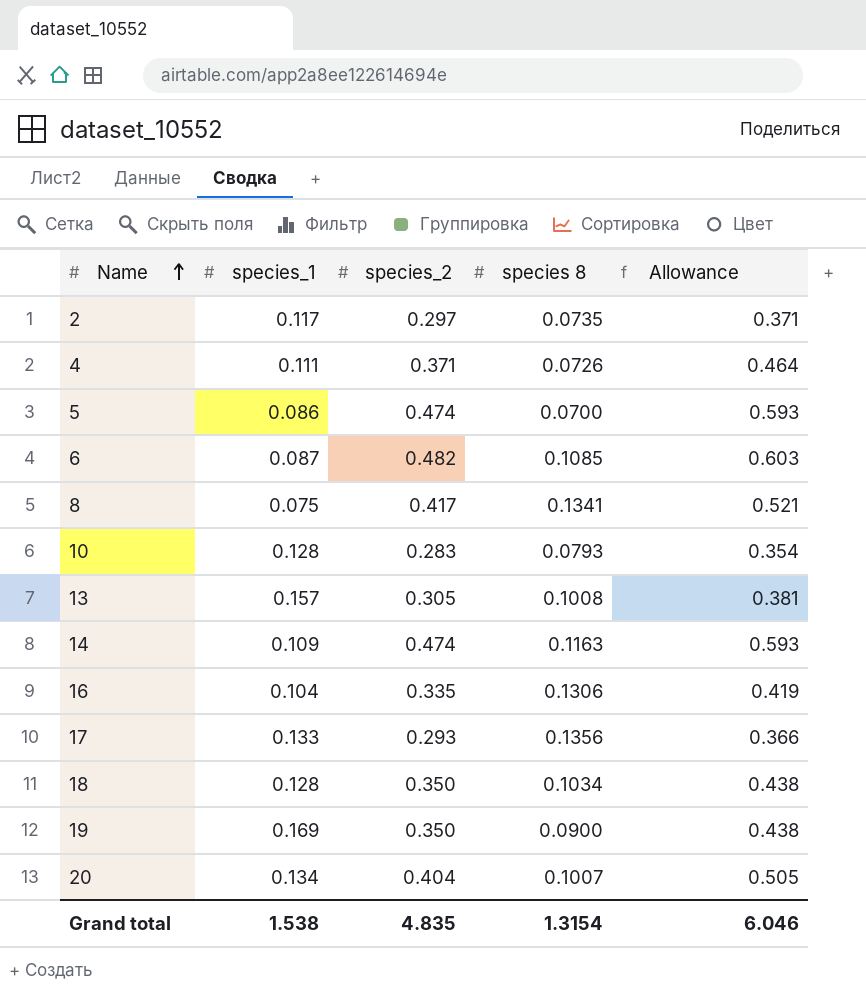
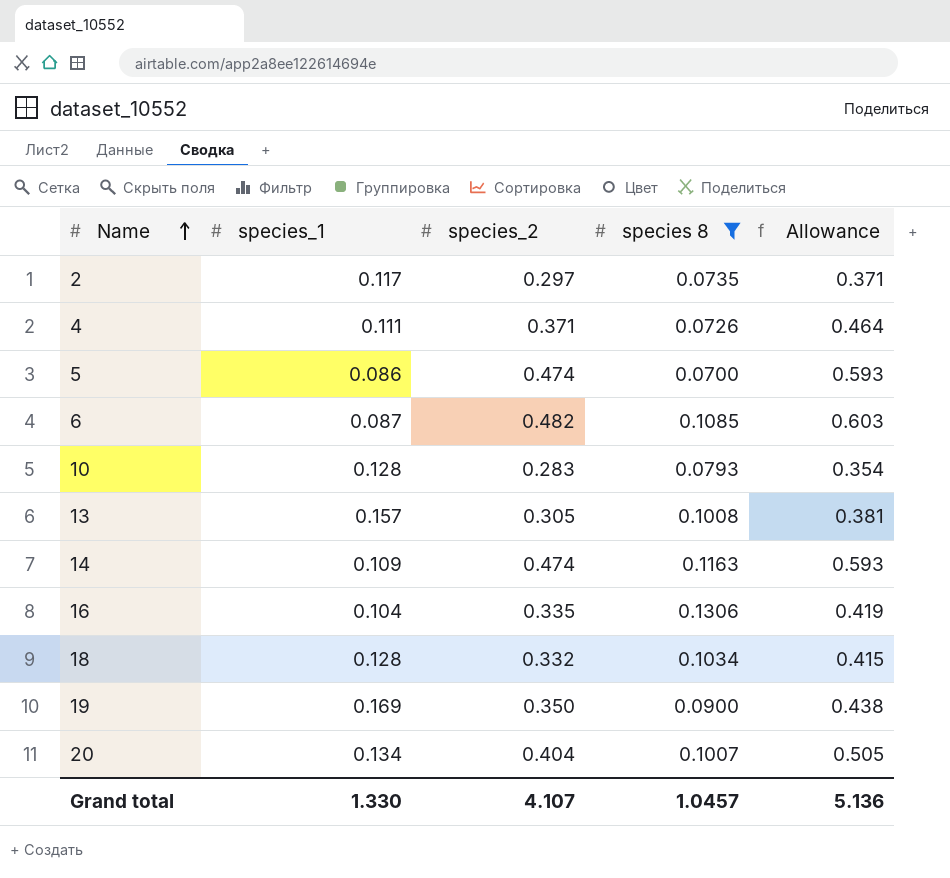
filter: none -> species 8 <= 0.1306
18 | species_2: 0.350 -> 0.332
18 | Allowance: 0.438 -> 0.415
Grand total | species_1: 1.538 -> 1.330
Grand total | species_2: 4.835 -> 4.107
Grand total | species 8: 1.3154 -> 1.0457
Grand total | Allowance: 6.046 -> 5.136

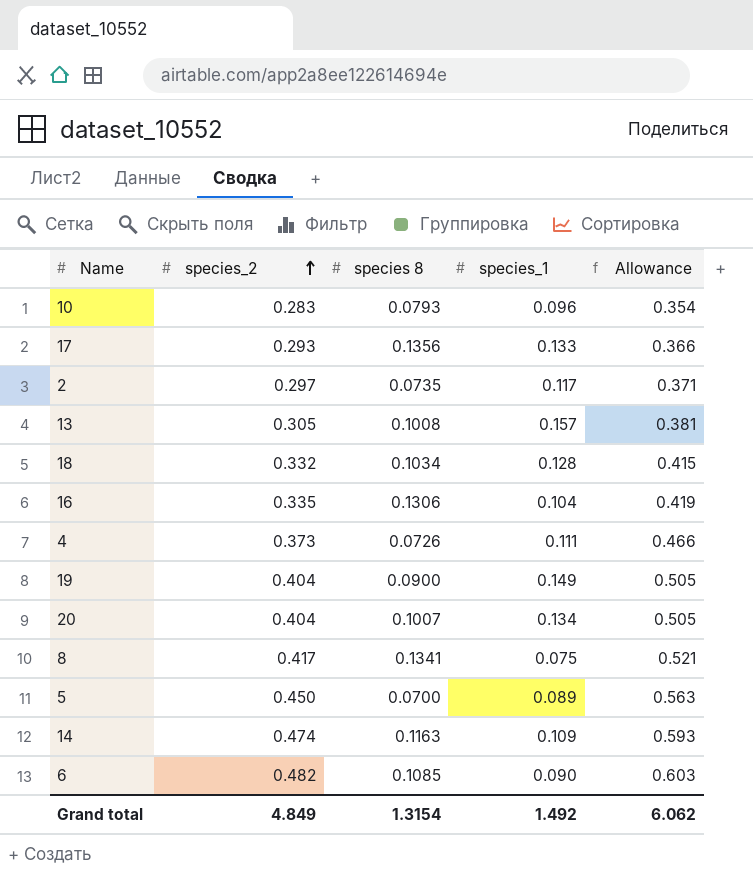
filter: species 8 <= 0.1306 -> none
row order: Name ascending -> species_2 ascending
column species_1 | position: 2 -> 4
10 | species_1: 0.128 -> 0.096
4 | species_2: 0.371 -> 0.373
4 | Allowance: 0.464 -> 0.466
19 | species_2: 0.350 -> 0.404
19 | species_1: 0.169 -> 0.149
19 | Allowance: 0.438 -> 0.505
5 | species_2: 0.474 -> 0.450
5 | species_1: 0.086 -> 0.089
5 | Allowance: 0.593 -> 0.563
6 | species_1: 0.087 -> 0.090
Grand total | species_2: 4.107 -> 4.849
Grand total | species 8: 1.0457 -> 1.3154
Grand total | species_1: 1.330 -> 1.492
Grand total | Allowance: 5.136 -> 6.062

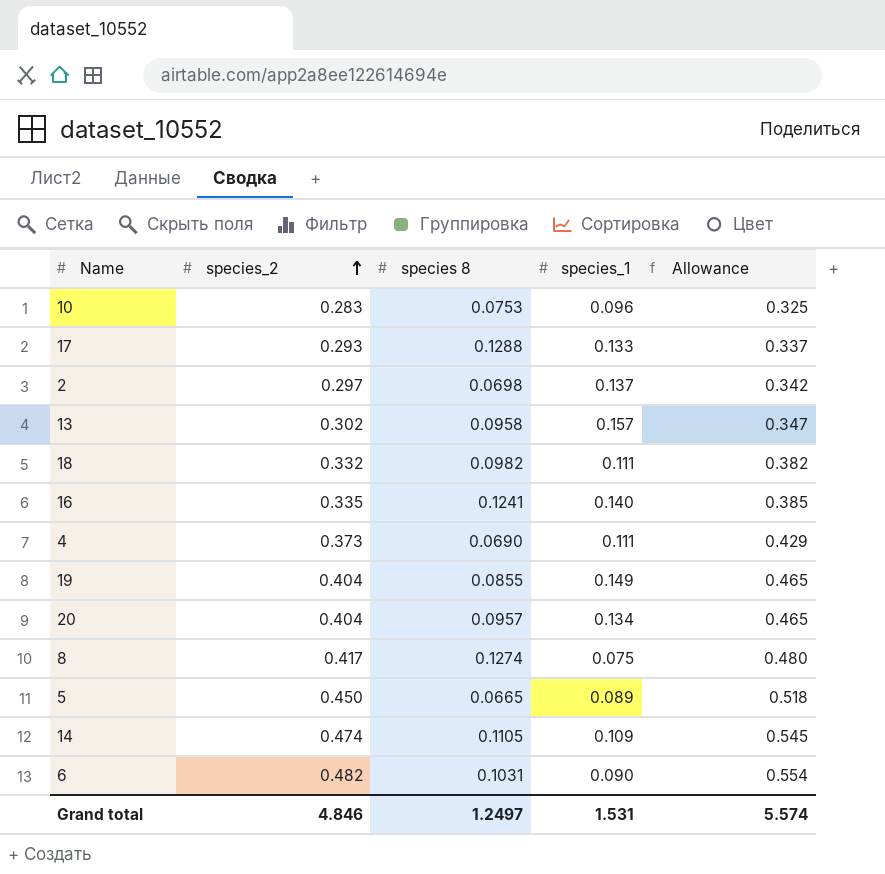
column Allowance | formula: [species_2] * 1.25 -> [species_2] * 1.15
10 | species 8: 0.0793 -> 0.0753
17 | species 8: 0.1356 -> 0.1288
2 | species 8: 0.0735 -> 0.0698
2 | species_1: 0.117 -> 0.137
13 | species_2: 0.305 -> 0.302
13 | species 8: 0.1008 -> 0.0958
18 | species 8: 0.1034 -> 0.0982
18 | species_1: 0.128 -> 0.111
16 | species 8: 0.1306 -> 0.1241
16 | species_1: 0.104 -> 0.140
4 | species 8: 0.0726 -> 0.0690
19 | species 8: 0.0900 -> 0.0855
20 | species 8: 0.1007 -> 0.0957
8 | species 8: 0.1341 -> 0.1274
5 | species 8: 0.0700 -> 0.0665
14 | species 8: 0.1163 -> 0.1105
6 | species 8: 0.1085 -> 0.1031
Grand total | species_2: 4.849 -> 4.846
Grand total | species 8: 1.3154 -> 1.2497
Grand total | species_1: 1.492 -> 1.531
Grand total | Allowance: 6.062 -> 5.574

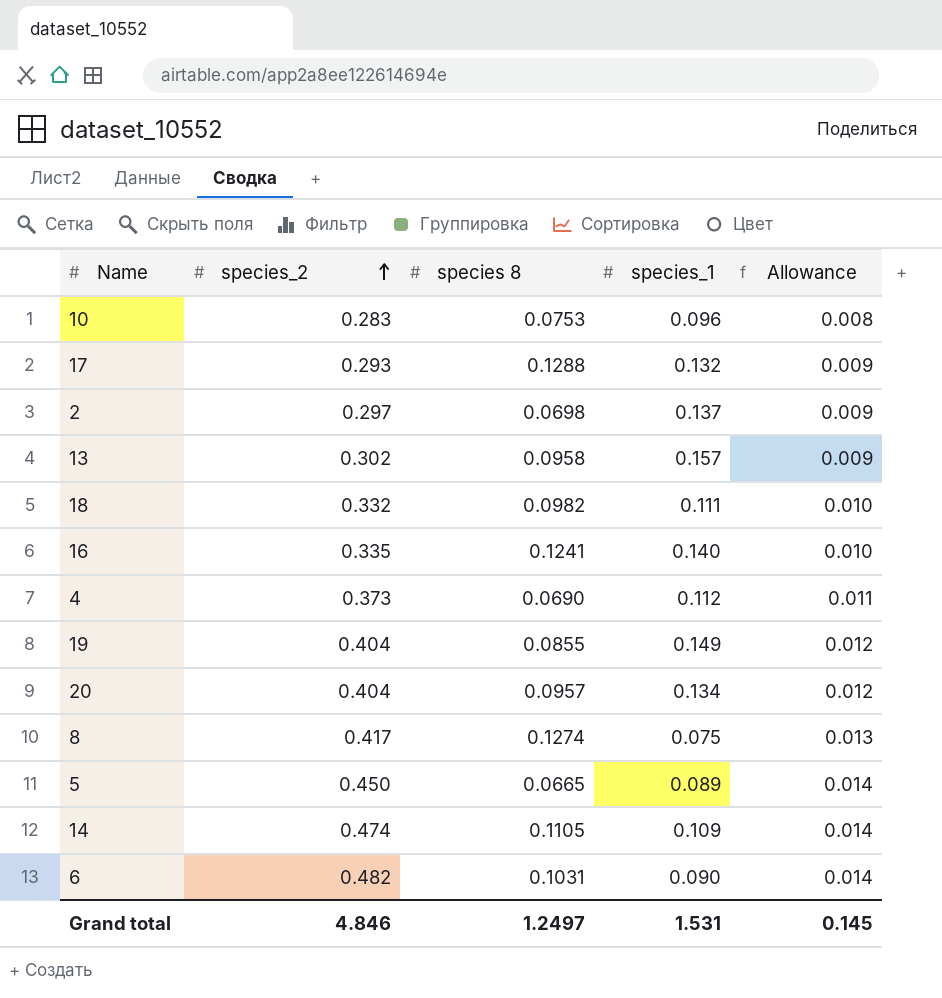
column Allowance | formula: [species_2] * 1.15 -> [species_2] * 0.03
17 | species_1: 0.133 -> 0.132
4 | species_1: 0.111 -> 0.112
Grand total | Allowance: 5.574 -> 0.145

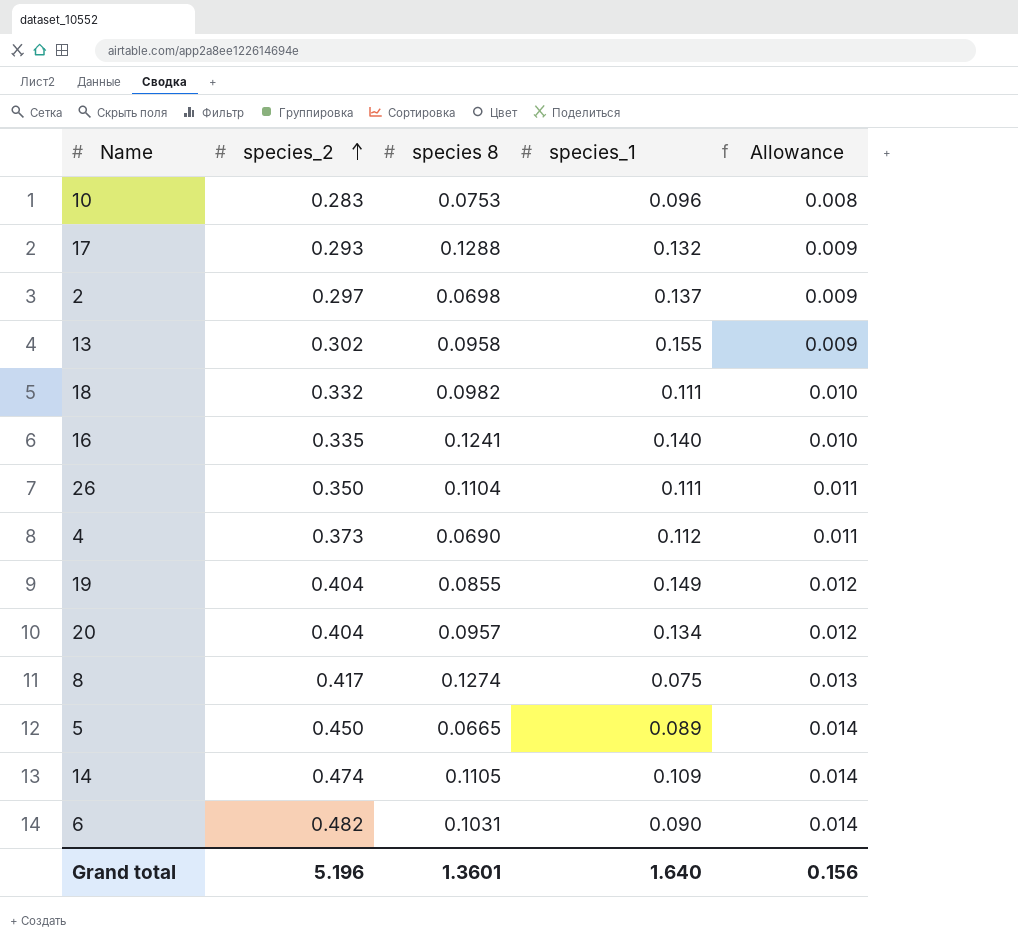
13 | species_1: 0.157 -> 0.155
row 26: none -> 0.350 | 0.1104 | 0.111 | 0.011
Grand total | species_2: 4.846 -> 5.196
Grand total | species 8: 1.2497 -> 1.3601
Grand total | species_1: 1.531 -> 1.640
Grand total | Allowance: 0.145 -> 0.156

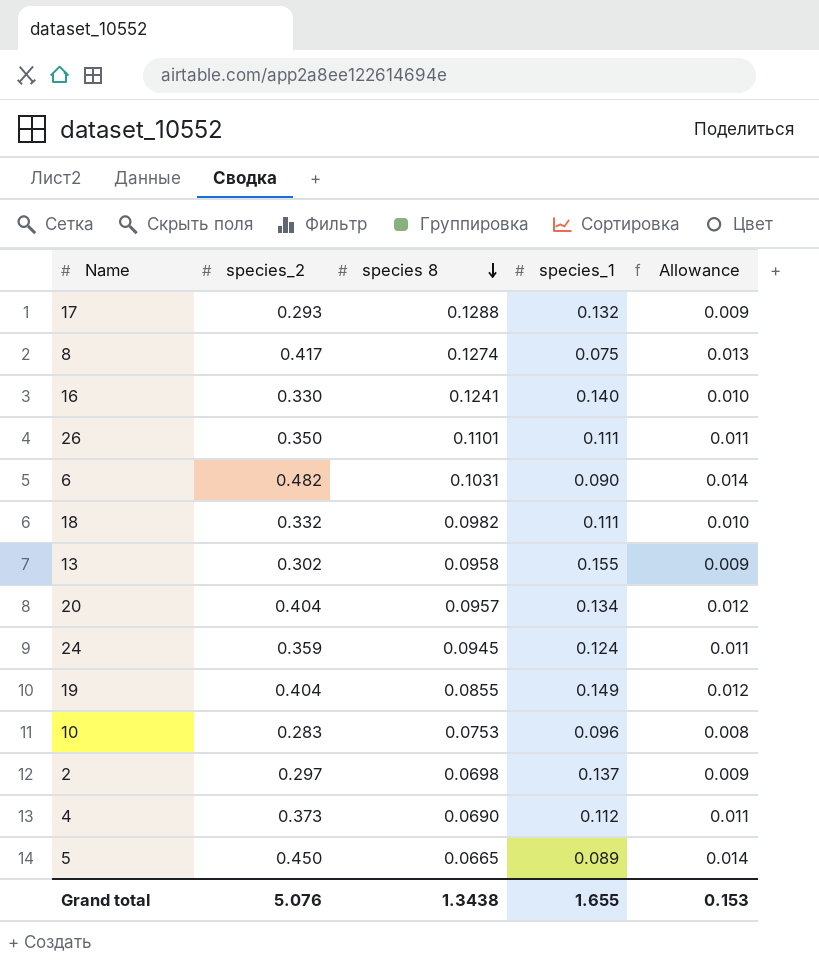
row order: species_2 ascending -> species 8 descending
row 14: 0.474 | 0.1105 | 0.109 | 0.014 -> none
16 | species_2: 0.335 -> 0.330
26 | species 8: 0.1104 -> 0.1101
row 24: none -> 0.359 | 0.0945 | 0.124 | 0.011
Grand total | species_2: 5.196 -> 5.076
Grand total | species 8: 1.3601 -> 1.3438
Grand total | species_1: 1.640 -> 1.655
Grand total | Allowance: 0.156 -> 0.153

